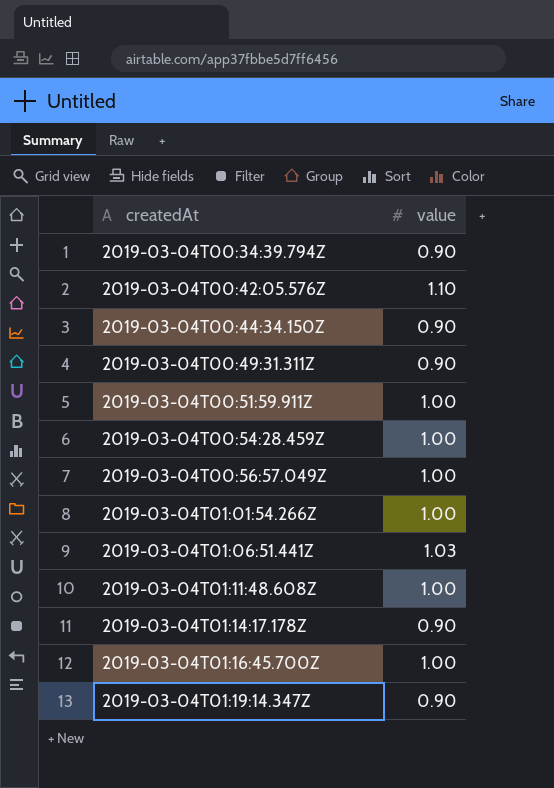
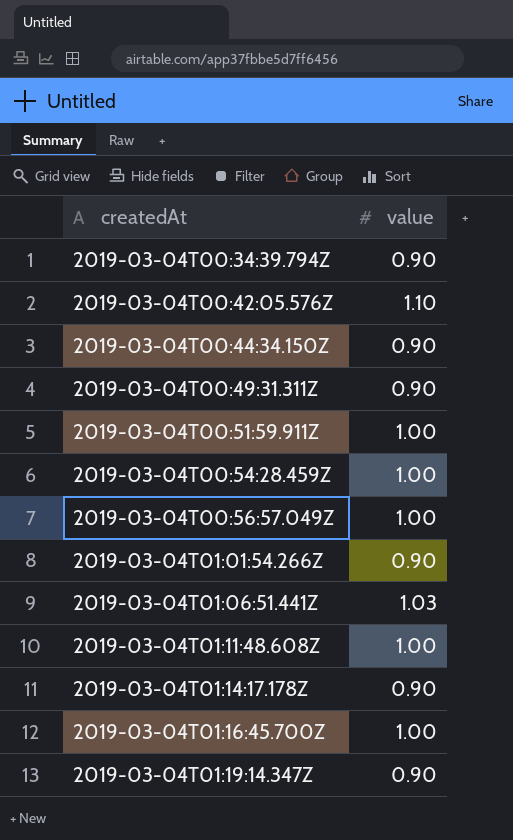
2019-03-04T01:01:54.266Z | value: 1.00 -> 0.90

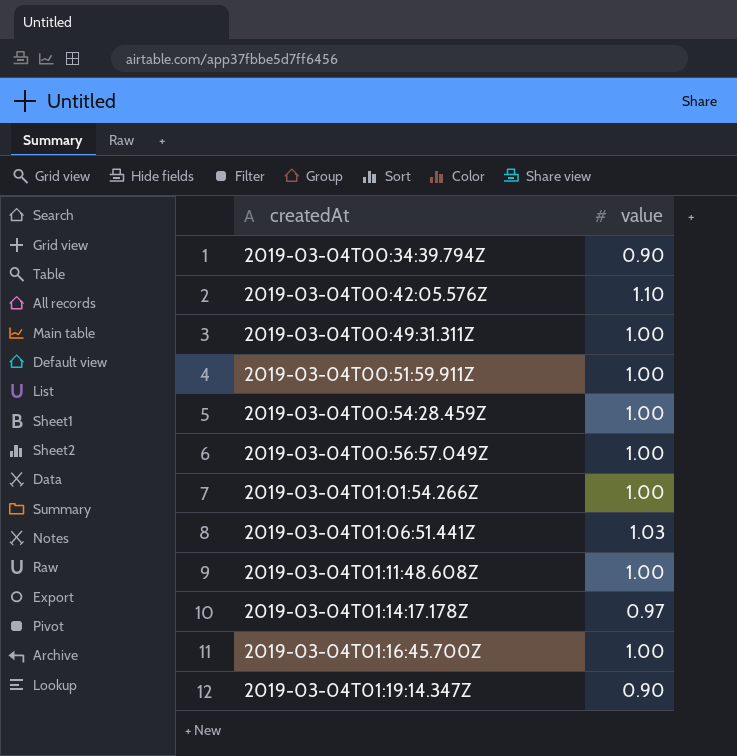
row 2019-03-04T00:44:34.150Z: 0.90 -> none
2019-03-04T00:49:31.311Z | value: 0.90 -> 1.00
2019-03-04T01:01:54.266Z | value: 0.90 -> 1.00
2019-03-04T01:14:17.178Z | value: 0.90 -> 0.97

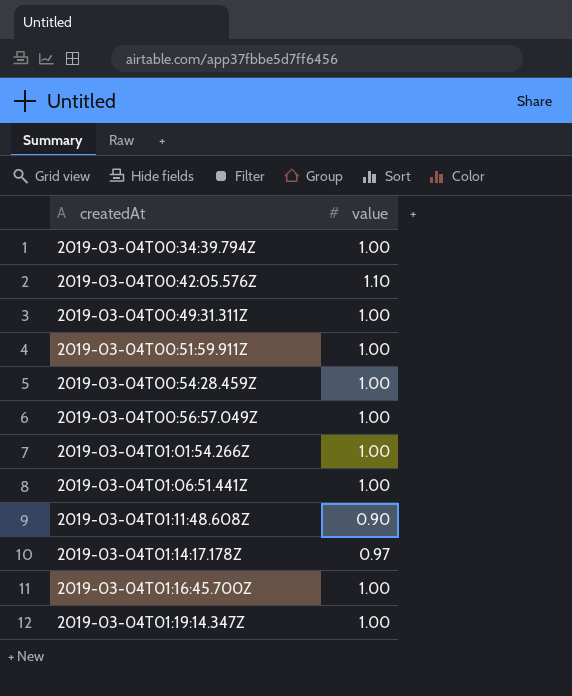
2019-03-04T00:34:39.794Z | value: 0.90 -> 1.00
2019-03-04T01:06:51.441Z | value: 1.03 -> 1.00
2019-03-04T01:11:48.608Z | value: 1.00 -> 0.90
2019-03-04T01:19:14.347Z | value: 0.90 -> 1.00

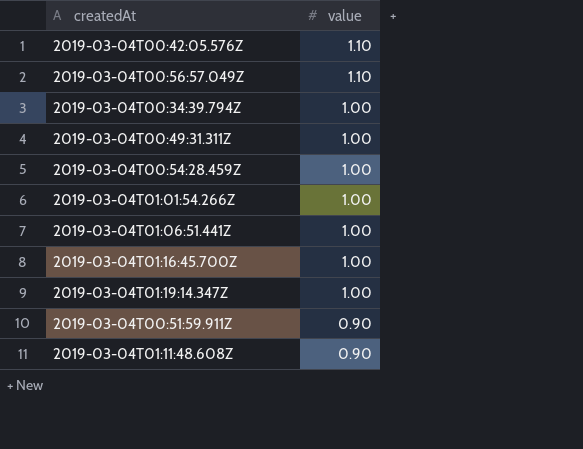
row order: createdAt ascending -> value descending
row 2019-03-04T01:14:17.178Z: 0.97 -> none
2019-03-04T00:56:57.049Z | value: 1.00 -> 1.10
2019-03-04T00:51:59.911Z | value: 1.00 -> 0.90

